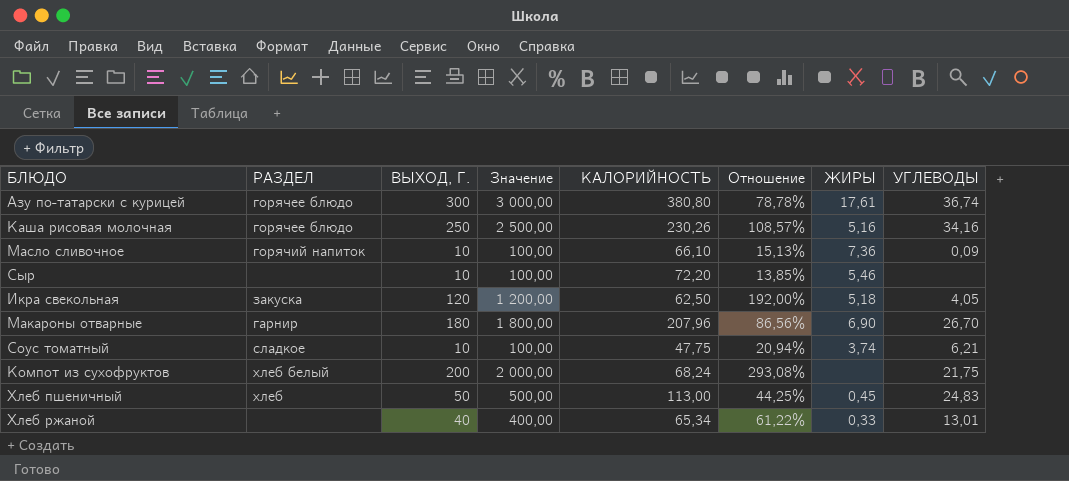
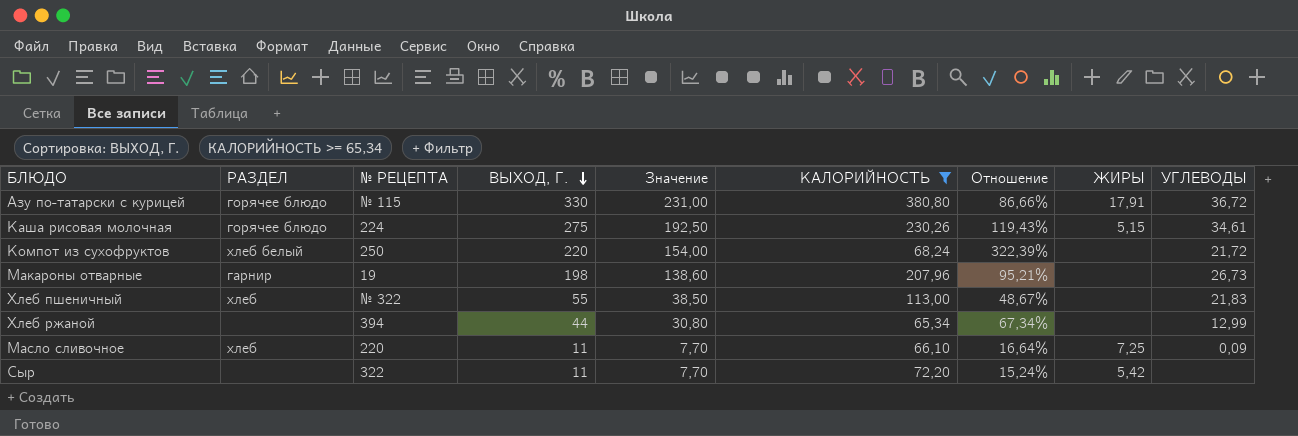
filter: none -> КАЛОРИЙНОСТЬ >= 65,34
row order: none -> ВЫХОД, Г. descending
column № РЕЦЕПТА | position: none -> 3
column Значение | formula: [ВЫХОД, Г.] * 10 -> [ВЫХОД, Г.] * 0,7
Азу по-татарски с курицей | ВЫХОД, Г.: 300 -> 330
Азу по-татарски с курицей | Отношение: 78,78% -> 86,66%
Азу по-татарски с курицей | ЖИРЫ: 17,61 -> 17,91
Азу по-татарски с курицей | УГЛЕВОДЫ: 36,74 -> 36,72
Каша рисовая молочная | ВЫХОД, Г.: 250 -> 275
Каша рисовая молочная | Отношение: 108,57% -> 119,43%
Каша рисовая молочная | ЖИРЫ: 5,16 -> 5,15
Каша рисовая молочная | УГЛЕВОДЫ: 34,16 -> 34,61
Компот из сухофруктов | ВЫХОД, Г.: 200 -> 220
Компот из сухофруктов | Отношение: 293,08% -> 322,39%
Компот из сухофруктов | УГЛЕВОДЫ: 21,75 -> 21,72
Макароны отварные | ВЫХОД, Г.: 180 -> 198
Макароны отварные | Отношение: 86,56% -> 95,21%
Макароны отварные | ЖИРЫ: 6,90 -> none
Макароны отварные | УГЛЕВОДЫ: 26,70 -> 26,73
Хлеб пшеничный | ВЫХОД, Г.: 50 -> 55
Хлеб пшеничный | Отношение: 44,25% -> 48,67%
Хлеб пшеничный | ЖИРЫ: 0,45 -> none
Хлеб пшеничный | УГЛЕВОДЫ: 24,83 -> 21,83
Хлеб ржаной | ВЫХОД, Г.: 40 -> 44
Хлеб ржаной | Отношение: 61,22% -> 67,34%
Хлеб ржаной | ЖИРЫ: 0,33 -> none
Хлеб ржаной | УГЛЕВОДЫ: 13,01 -> 12,99
Масло сливочное | РАЗДЕЛ: горячий напиток -> хлеб
Масло сливочное | ВЫХОД, Г.: 10 -> 11
Масло сливочное | Отношение: 15,13% -> 16,64%
Масло сливочное | ЖИРЫ: 7,36 -> 7,25
Сыр | ВЫХОД, Г.: 10 -> 11
Сыр | Отношение: 13,85% -> 15,24%
Сыр | ЖИРЫ: 5,46 -> 5,42

